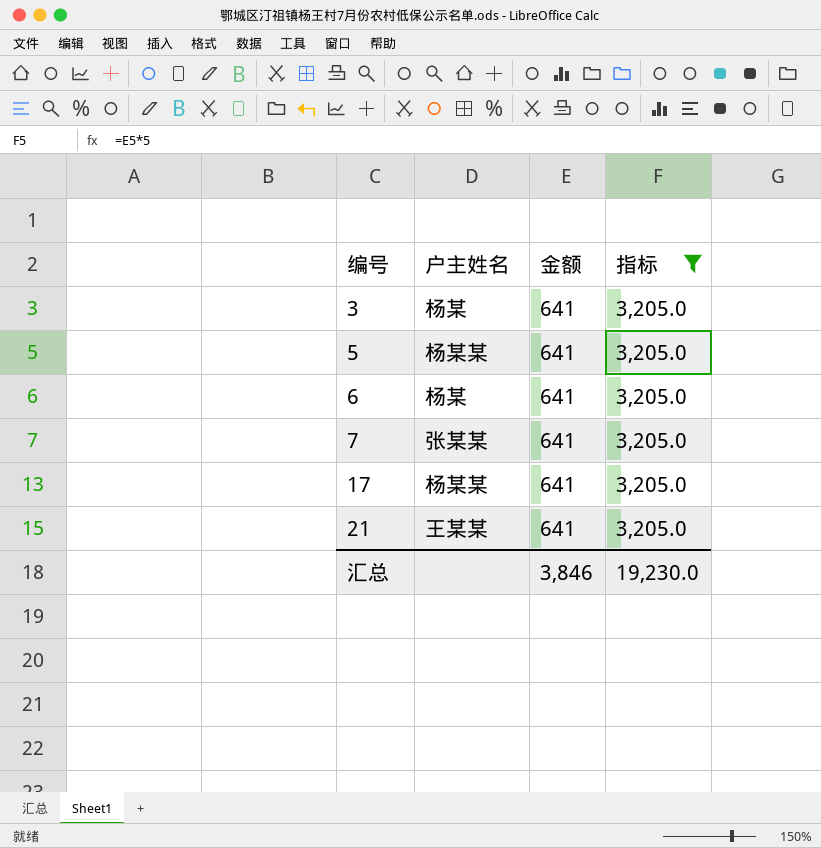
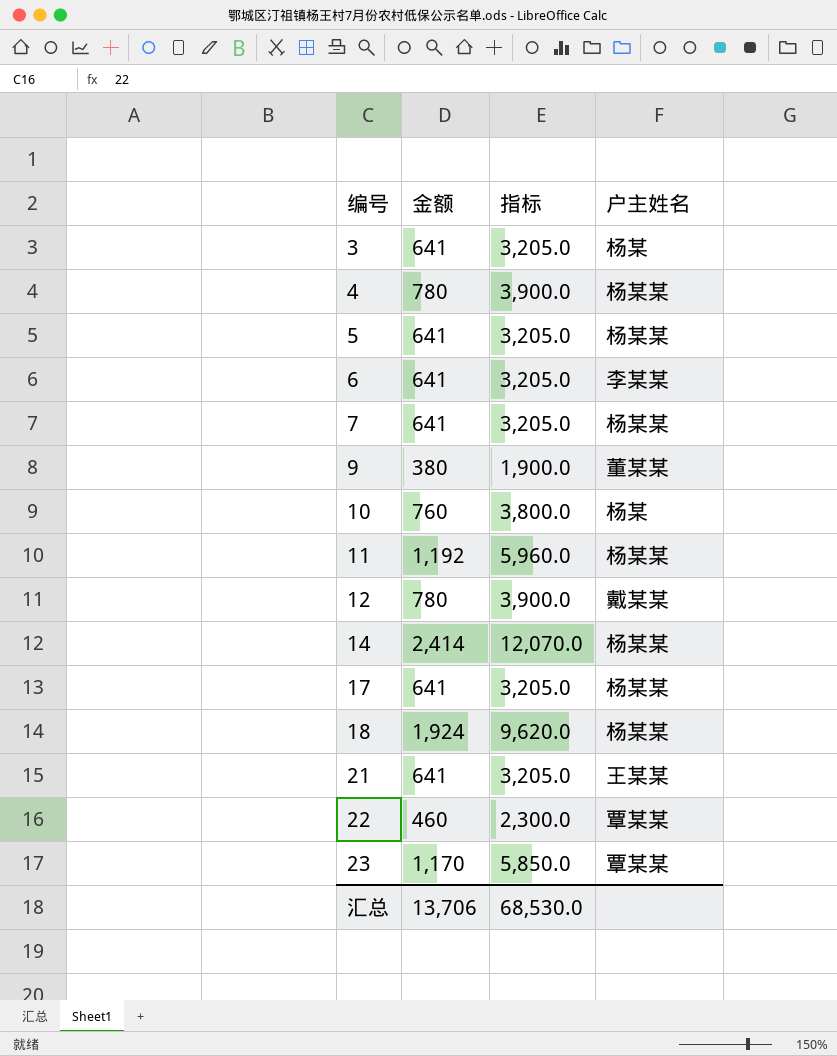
filter: 指标 = 3,205.0 -> none
column 户主姓名 | position: 2 -> 4
6 | 户主姓名: 杨某 -> 李某某
7 | 户主姓名: 张某某 -> 杨某某
汇总 | 金额: 3,846 -> 13,706
汇总 | 指标: 19,230.0 -> 68,530.0

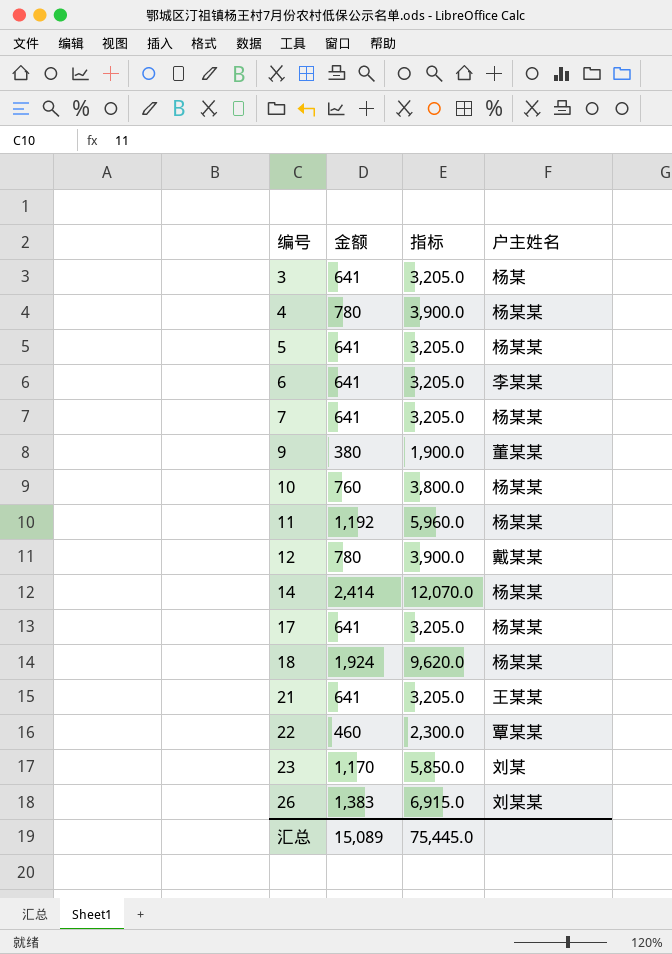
10 | 户主姓名: 杨某 -> 杨某某
23 | 户主姓名: 覃某某 -> 刘某
row 26: none -> 1,383 | 6,915.0 | 刘某某
汇总 | 金额: 13,706 -> 15,089
汇总 | 指标: 68,530.0 -> 75,445.0

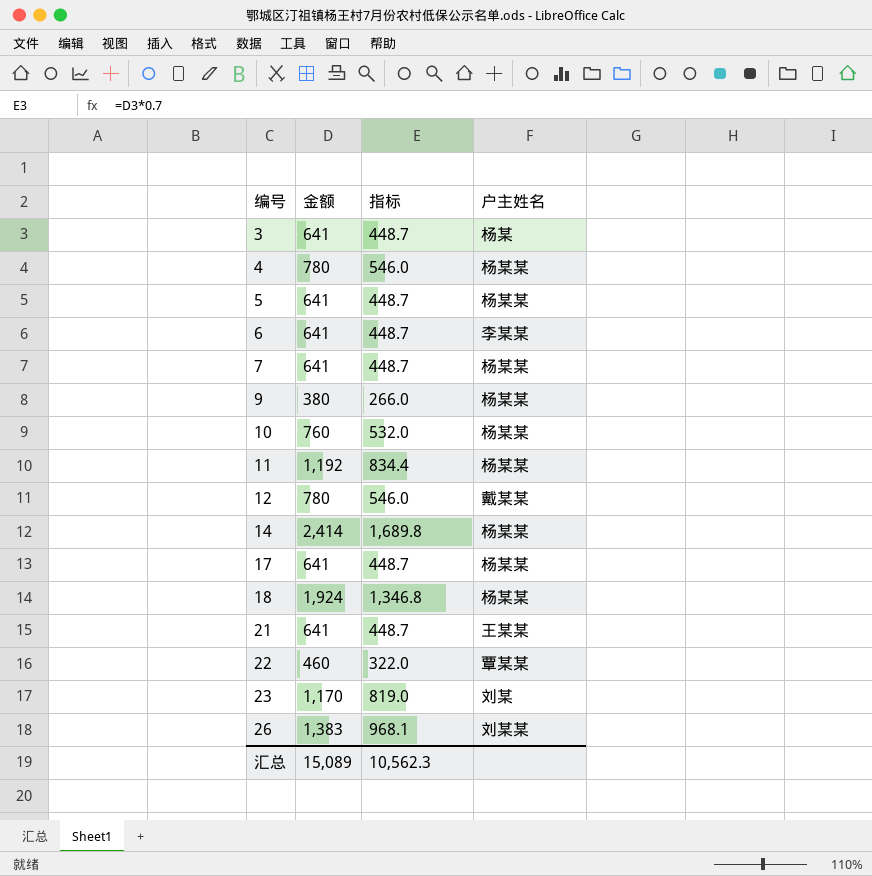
column 指标 | formula: [金额] * 5 -> [金额] * 0.7
9 | 户主姓名: 董某某 -> 杨某某
汇总 | 指标: 75,445.0 -> 10,562.3

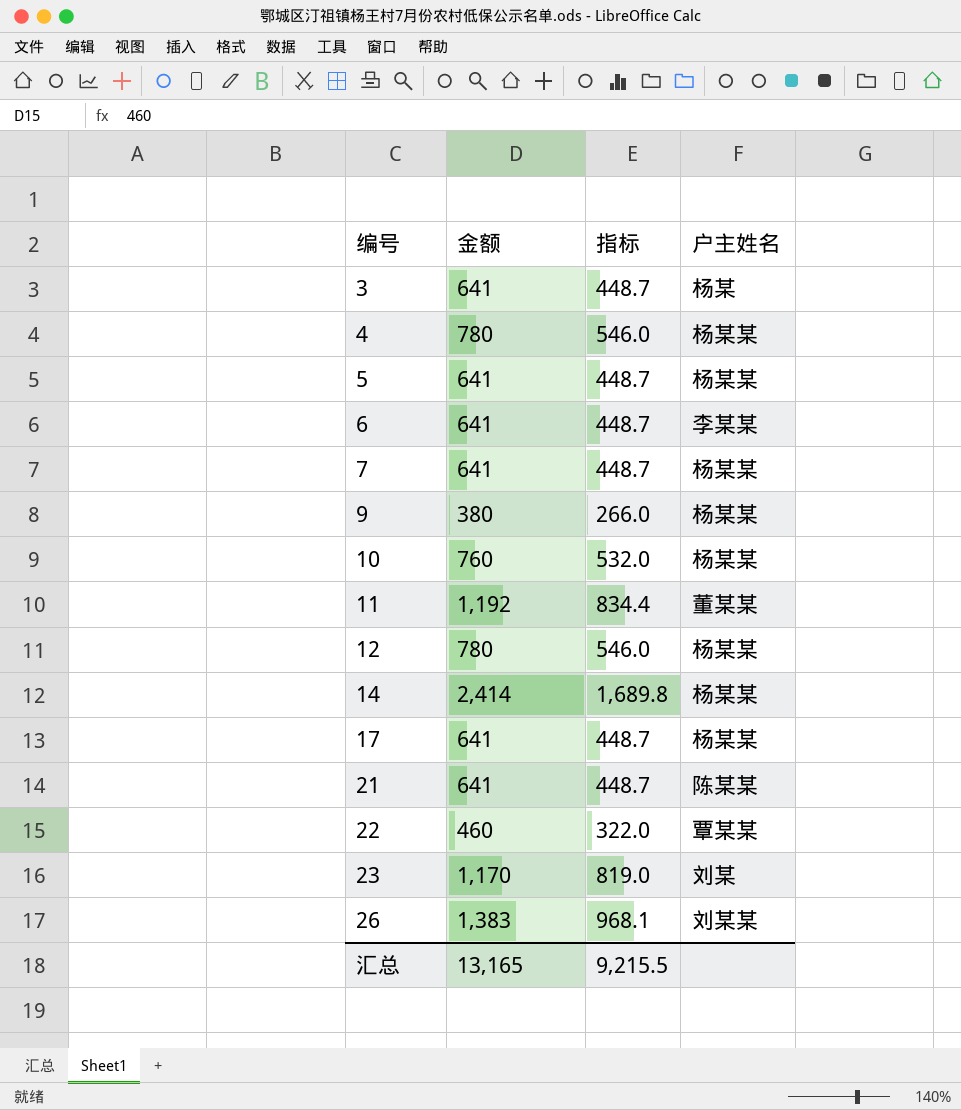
row 18: 1,924 | 1,346.8 | 杨某某 -> none
11 | 户主姓名: 杨某某 -> 董某某
12 | 户主姓名: 戴某某 -> 杨某某
21 | 户主姓名: 王某某 -> 陈某某
汇总 | 金额: 15,089 -> 13,165
汇总 | 指标: 10,562.3 -> 9,215.5

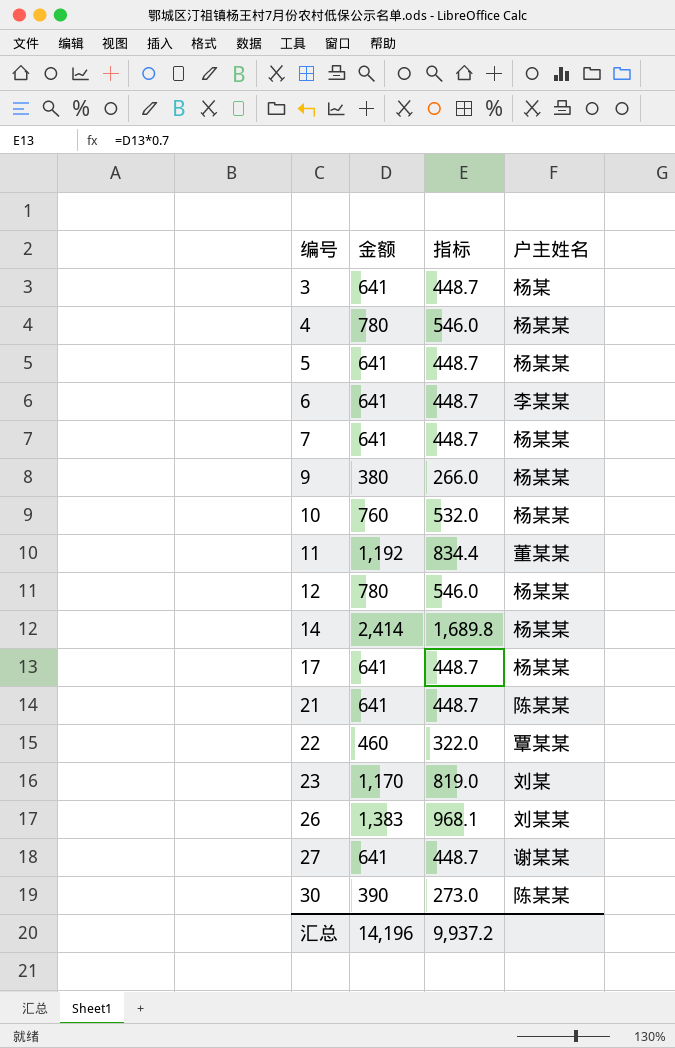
row 27: none -> 641 | 448.7 | 谢某某
row 30: none -> 390 | 273.0 | 陈某某
汇总 | 金额: 13,165 -> 14,196
汇总 | 指标: 9,215.5 -> 9,937.2

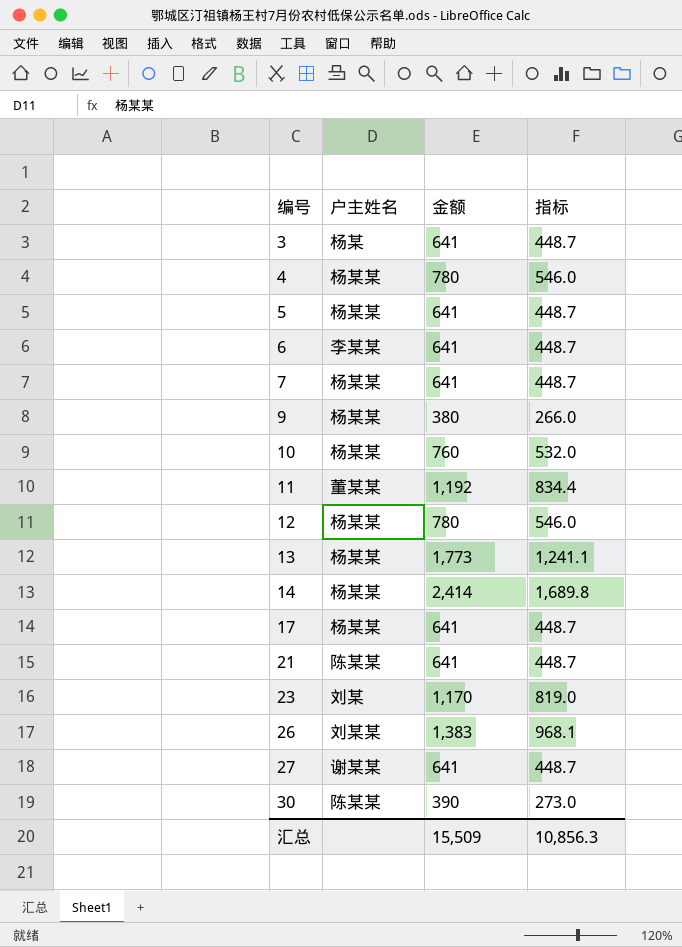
column 户主姓名 | position: 4 -> 2
row 22: 460 | 322.0 | 覃某某 -> none
row 13: none -> 杨某某 | 1,773 | 1,241.1
汇总 | 金额: 14,196 -> 15,509
汇总 | 指标: 9,937.2 -> 10,856.3

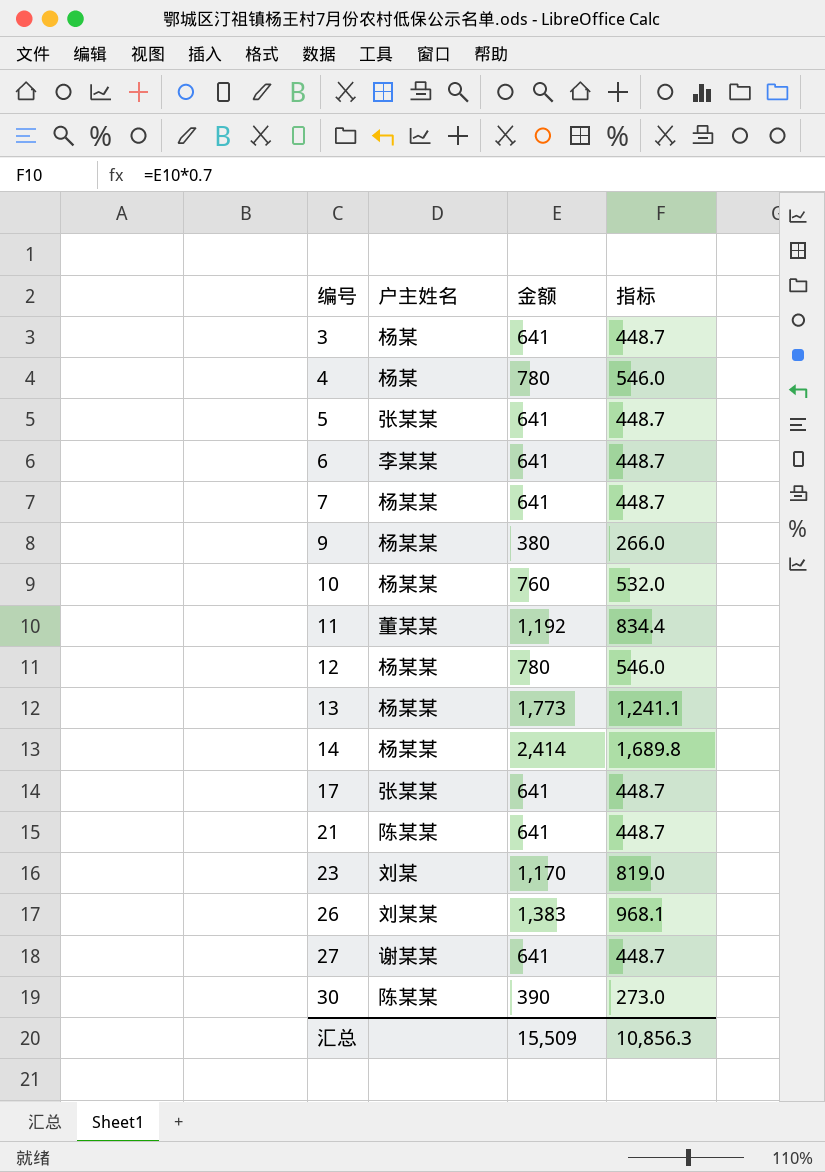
4 | 户主姓名: 杨某某 -> 杨某
5 | 户主姓名: 杨某某 -> 张某某
17 | 户主姓名: 杨某某 -> 张某某

